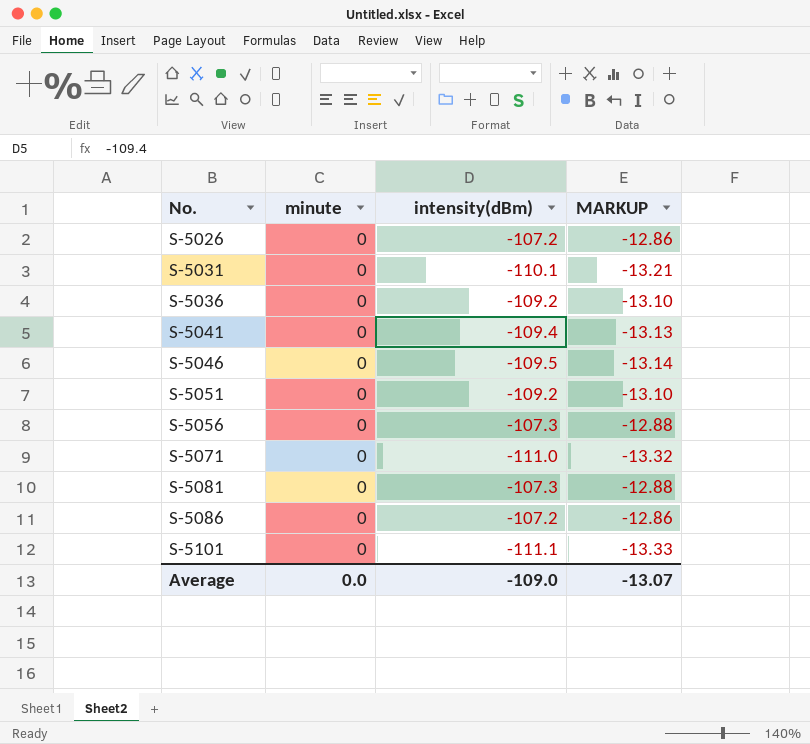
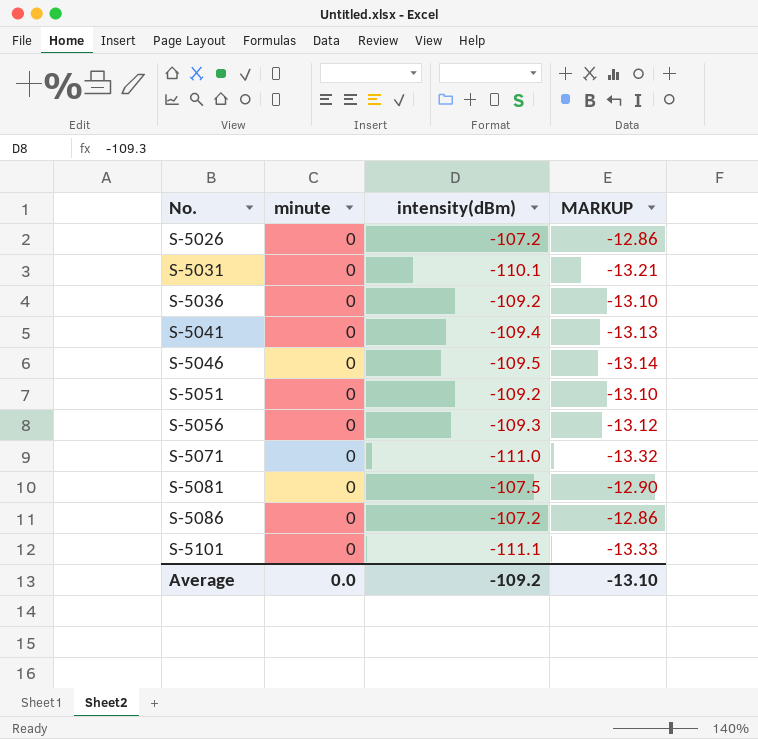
S-5056 | intensity(dBm): -107.3 -> -109.3
S-5056 | MARKUP: -12.88 -> -13.12
S-5081 | intensity(dBm): -107.3 -> -107.5
S-5081 | MARKUP: -12.88 -> -12.90
Average | intensity(dBm): -109.0 -> -109.2
Average | MARKUP: -13.07 -> -13.10

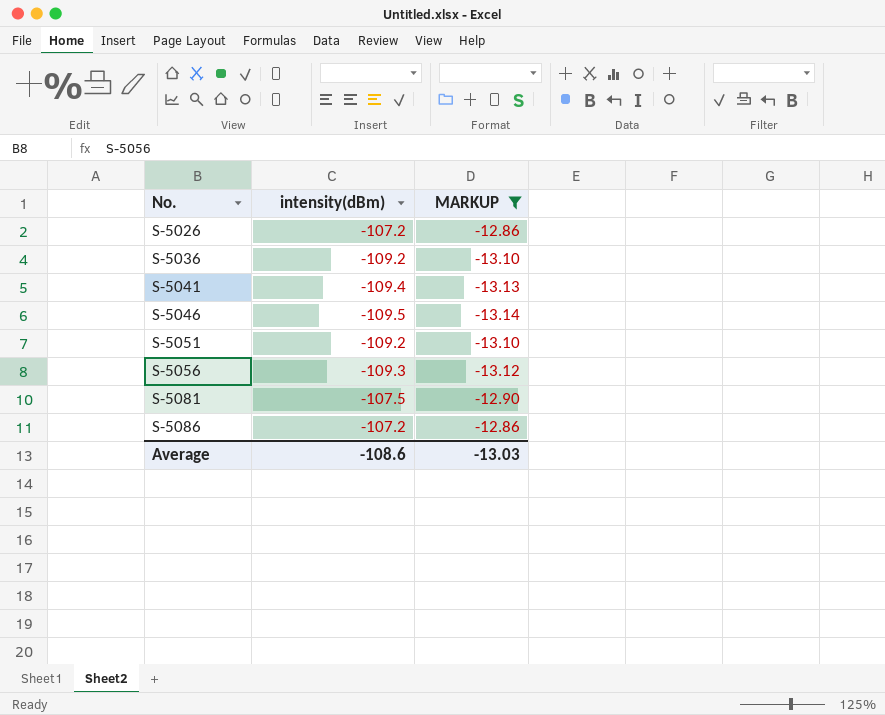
filter: none -> MARKUP >= -13.14
column minute | position: 2 -> none
Average | intensity(dBm): -109.2 -> -108.6
Average | MARKUP: -13.10 -> -13.03

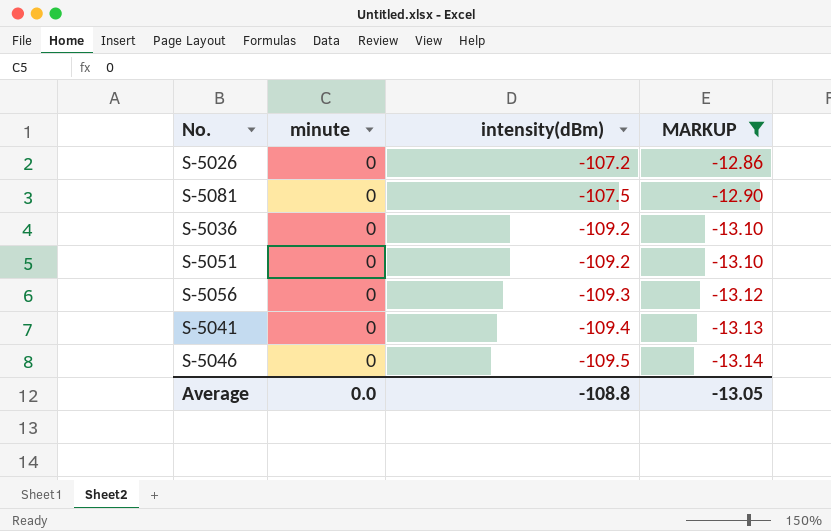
row order: No. ascending -> intensity(dBm) descending
column minute | position: none -> 2
row S-5086: -107.2 | -12.86 -> none
Average | intensity(dBm): -108.6 -> -108.8
Average | MARKUP: -13.03 -> -13.05

